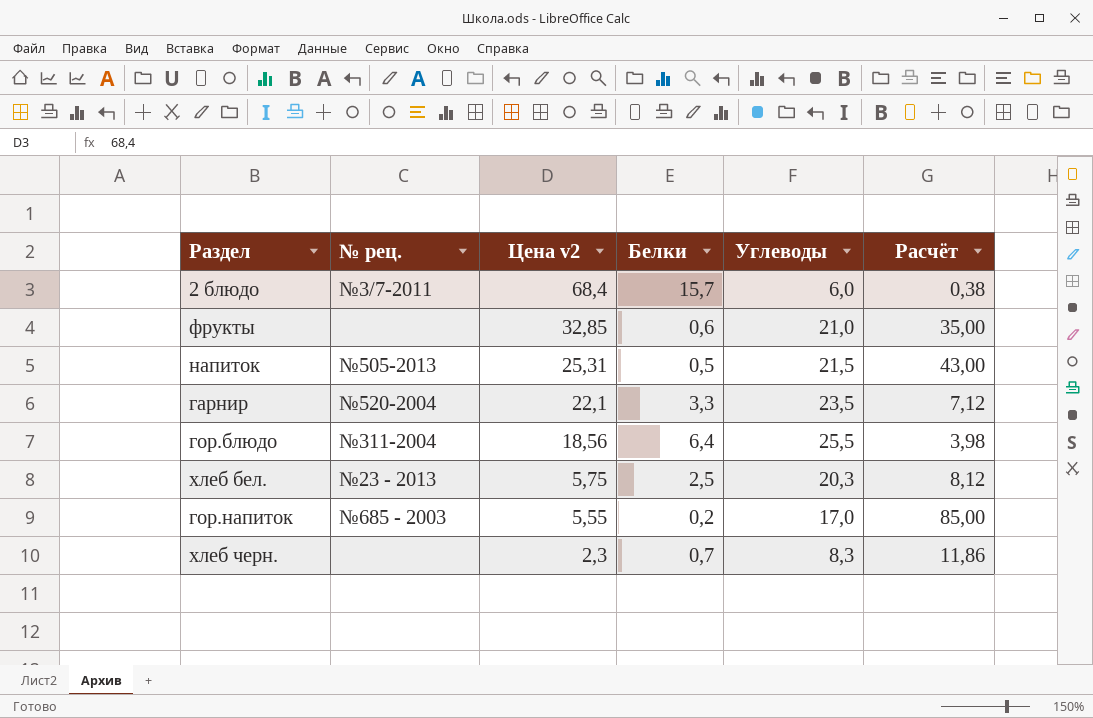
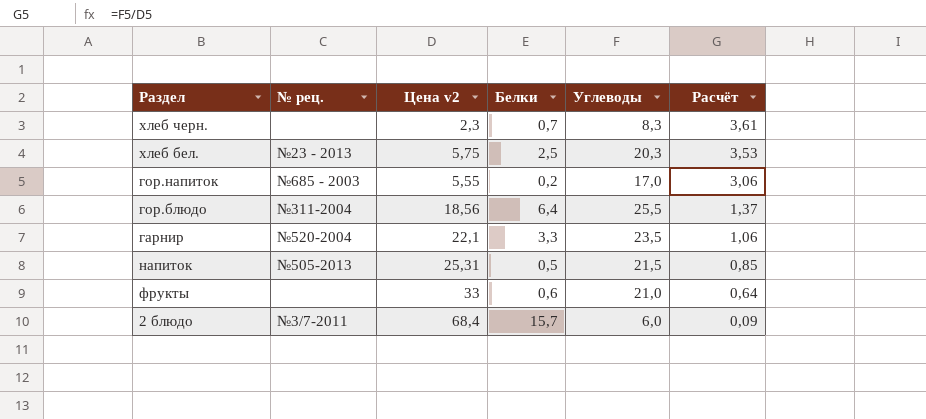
row order: Цена v2 descending -> Расчёт descending
column Расчёт | formula: [Углеводы] / [Белки] -> [Углеводы] / [Цена v2]
фрукты | Цена v2: 32,85 -> 33

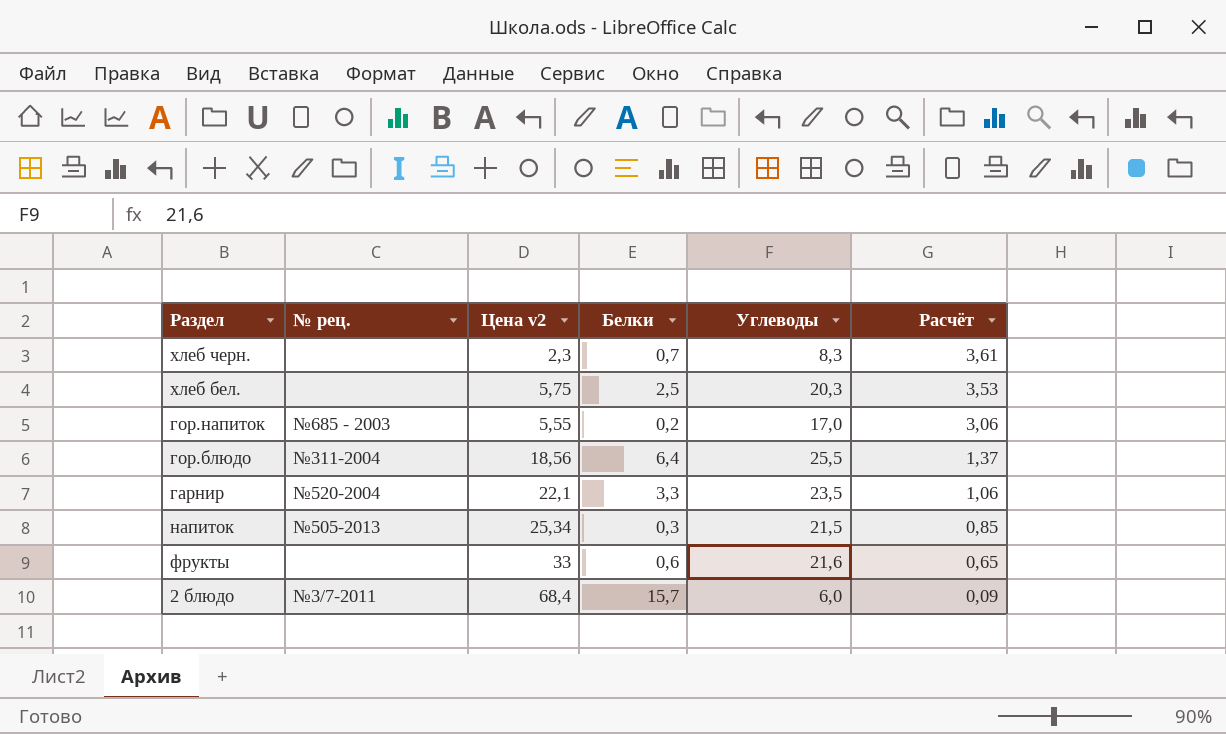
хлеб бел. | № рец.: №23 - 2013 -> none
напиток | Цена v2: 25,31 -> 25,34
напиток | Белки: 0,5 -> 0,3
фрукты | Углеводы: 21,0 -> 21,6
фрукты | Расчёт: 0,64 -> 0,65

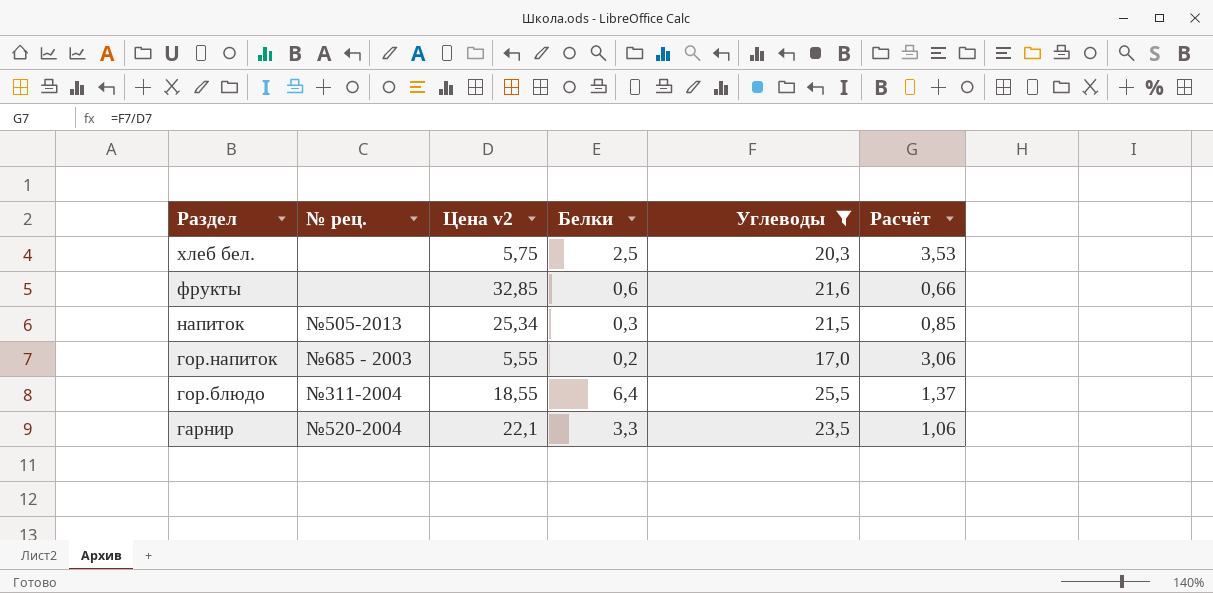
filter: none -> Углеводы >= 17,0
row order: Расчёт descending -> Раздел descending
фрукты | Цена v2: 33 -> 32,85
фрукты | Расчёт: 0,65 -> 0,66
гор.блюдо | Цена v2: 18,56 -> 18,55

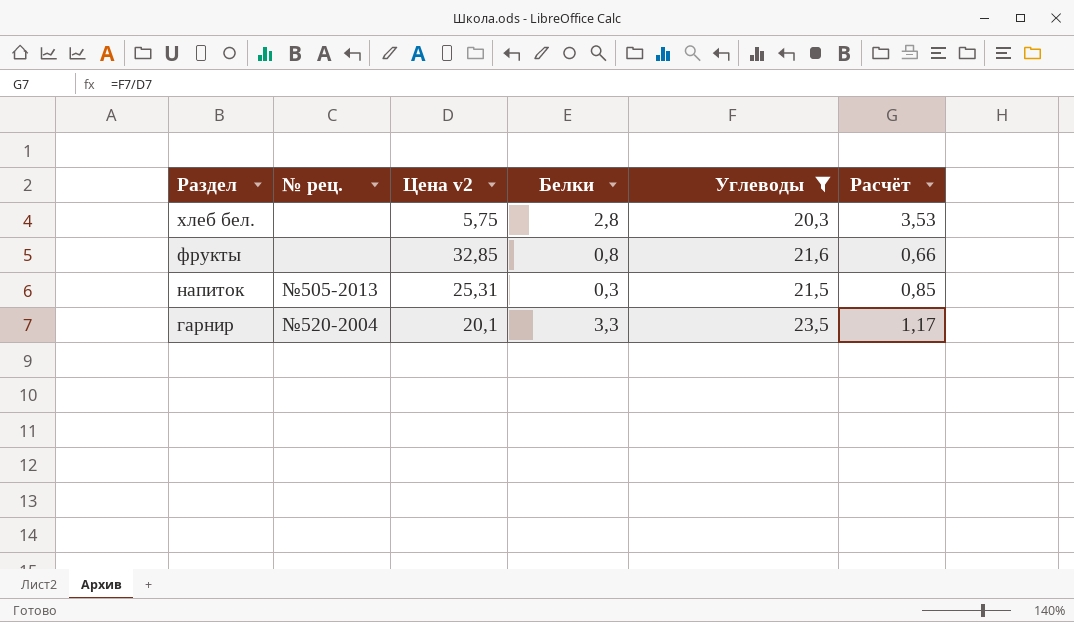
row гор.напиток: №685 - 2003 | 5,55 | 0,2 | 17,0 | 3,06 -> none
row гор.блюдо: №311-2004 | 18,55 | 6,4 | 25,5 | 1,37 -> none
хлеб бел. | Белки: 2,5 -> 2,8
фрукты | Белки: 0,6 -> 0,8
напиток | Цена v2: 25,34 -> 25,31
гарнир | Цена v2: 22,1 -> 20,1
гарнир | Расчёт: 1,06 -> 1,17

